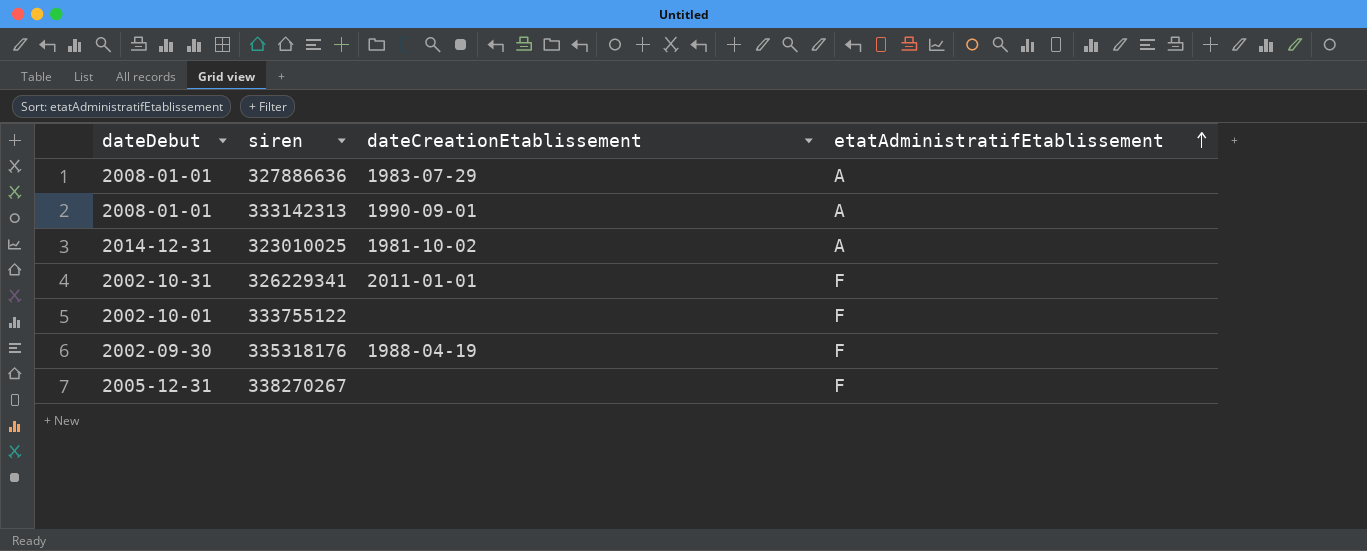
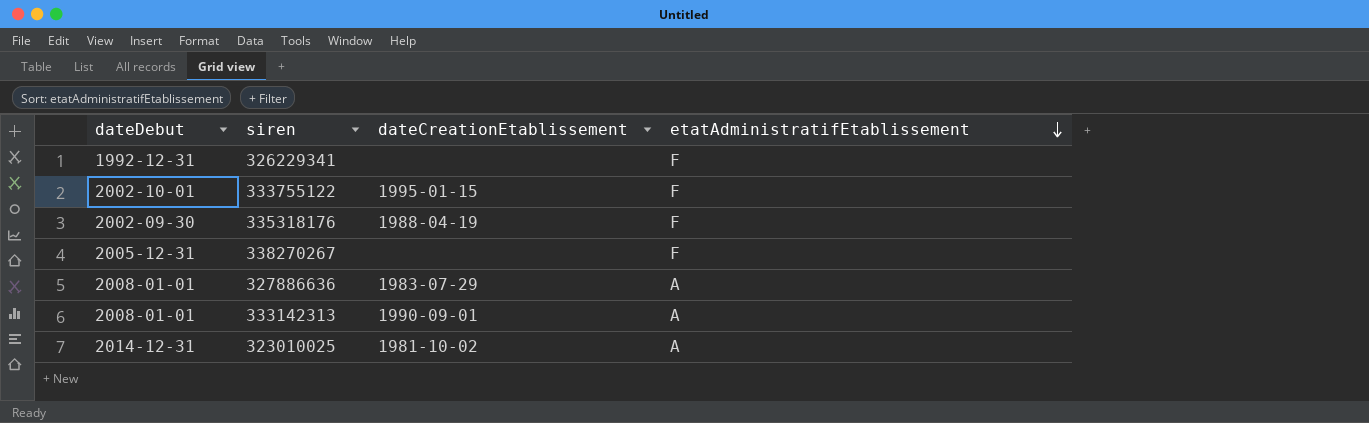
row order: etatAdministratifEtablissement ascending -> etatAdministratifEtablissement descending
326229341 | dateDebut: 2002-10-31 -> 1992-12-31
326229341 | dateCreationEtablissement: 2011-01-01 -> none
333755122 | dateCreationEtablissement: none -> 1995-01-15

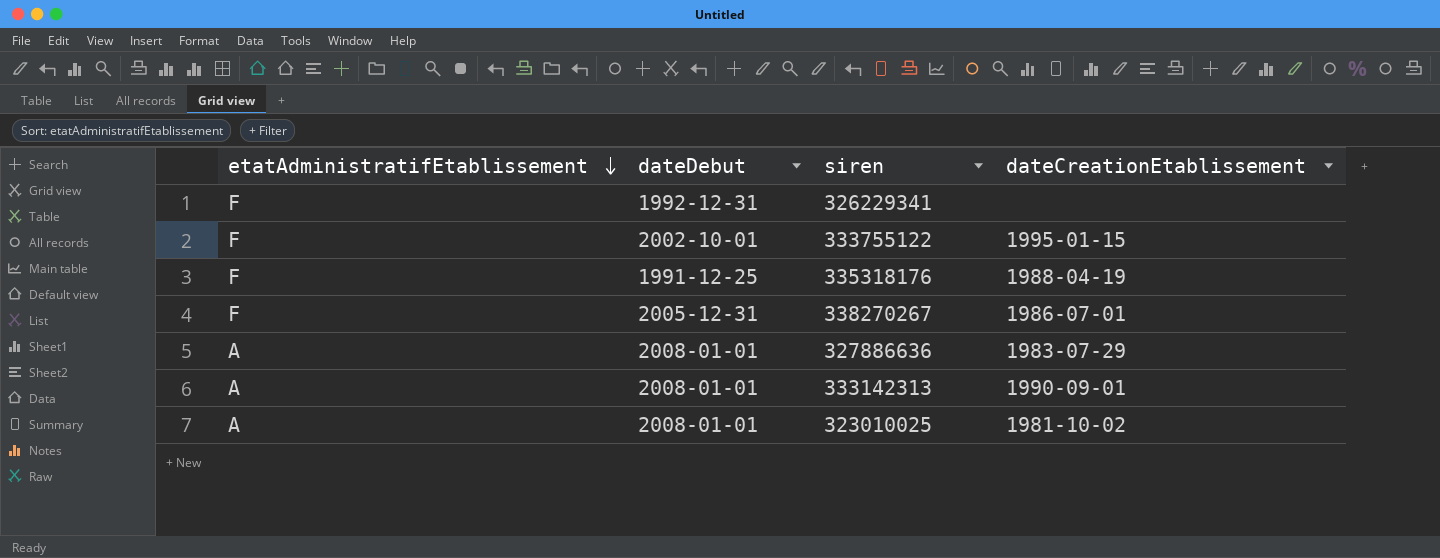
column etatAdministratifEtablissement | position: 4 -> 1
335318176 | dateDebut: 2002-09-30 -> 1991-12-25
338270267 | dateCreationEtablissement: none -> 1986-07-01
323010025 | dateDebut: 2014-12-31 -> 2008-01-01

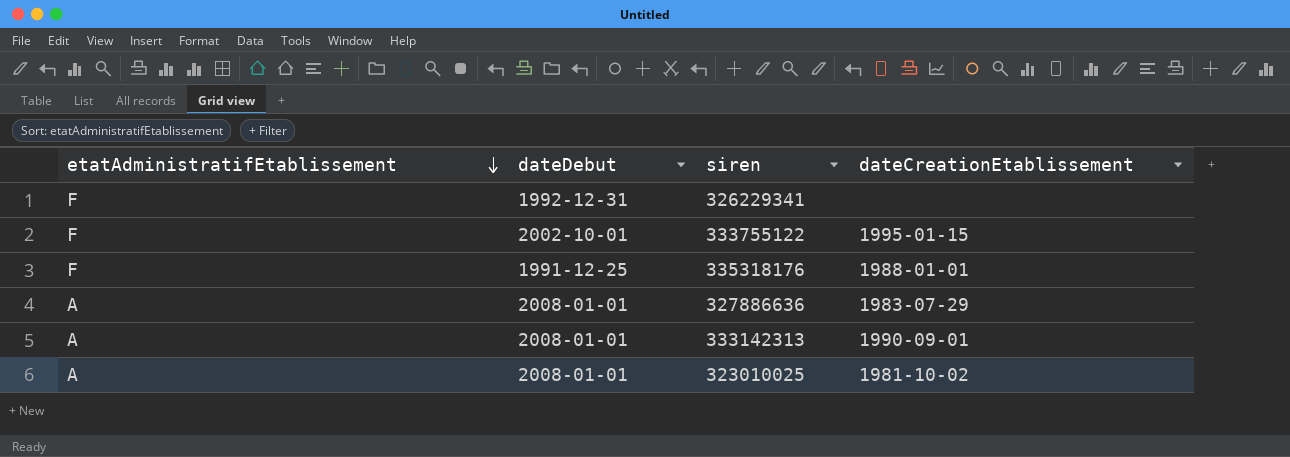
row 338270267: F | 2005-12-31 | 1986-07-01 -> none
335318176 | dateCreationEtablissement: 1988-04-19 -> 1988-01-01

